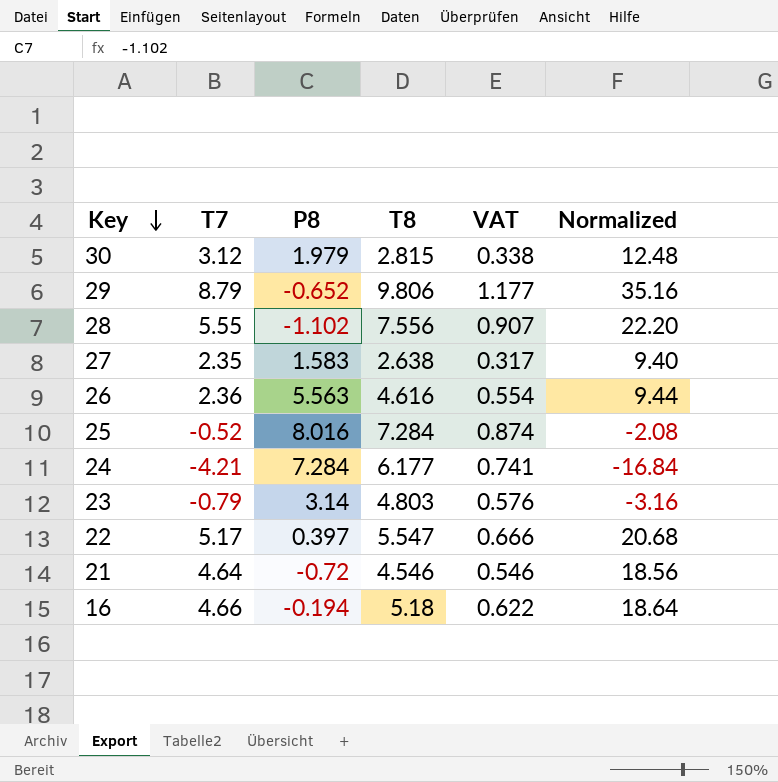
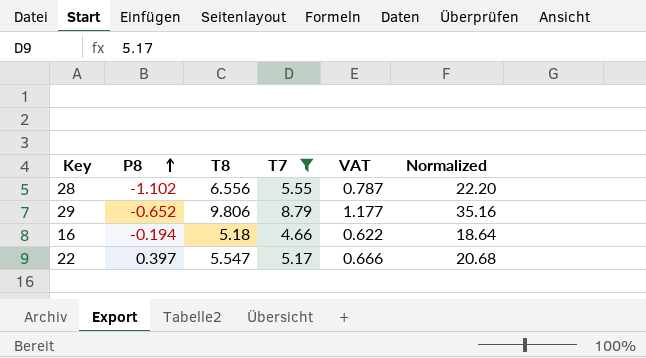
filter: none -> T7 >= 4.66
row order: Key descending -> P8 ascending
column T7 | position: 2 -> 4
28 | T8: 7.556 -> 6.556
28 | VAT: 0.907 -> 0.787

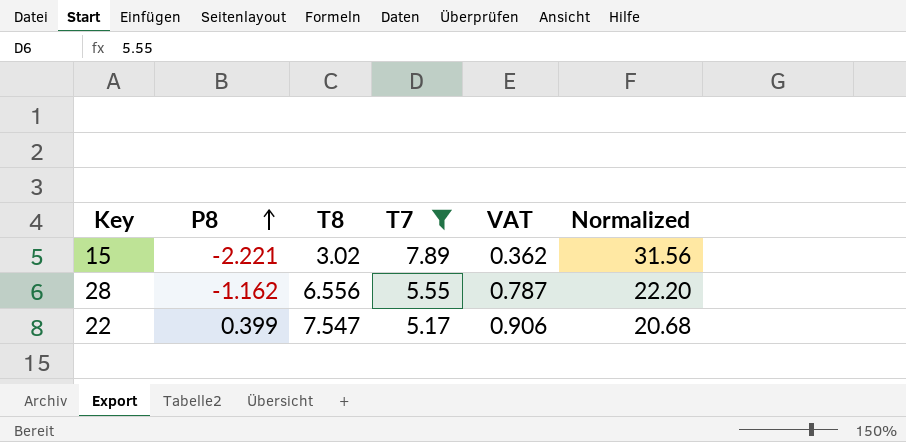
row 29: -0.652 | 9.806 | 8.79 | 1.177 | 35.16 -> none
row 16: -0.194 | 5.18 | 4.66 | 0.622 | 18.64 -> none
row 15: none -> -2.221 | 3.02 | 7.89 | 0.362 | 31.56
28 | P8: -1.102 -> -1.162
22 | P8: 0.397 -> 0.399
22 | T8: 5.547 -> 7.547
22 | VAT: 0.666 -> 0.906

